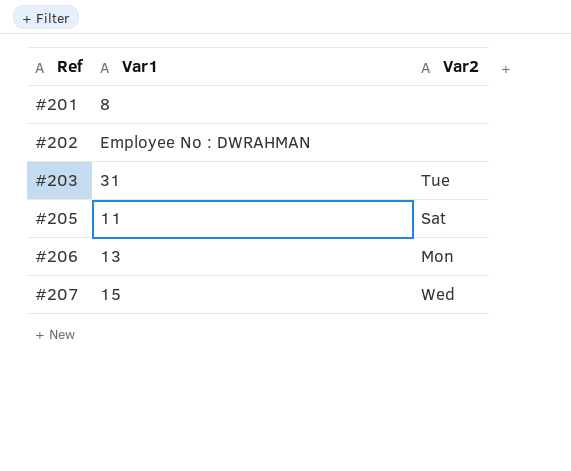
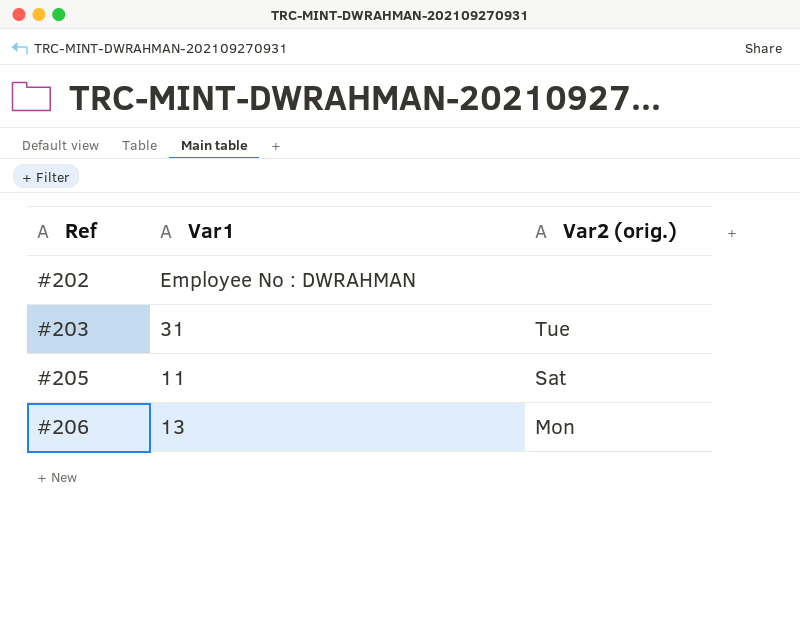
column name: Var2 -> Var2 (orig.)
row #201: 8 | none -> none
row #207: 15 | Wed -> none

